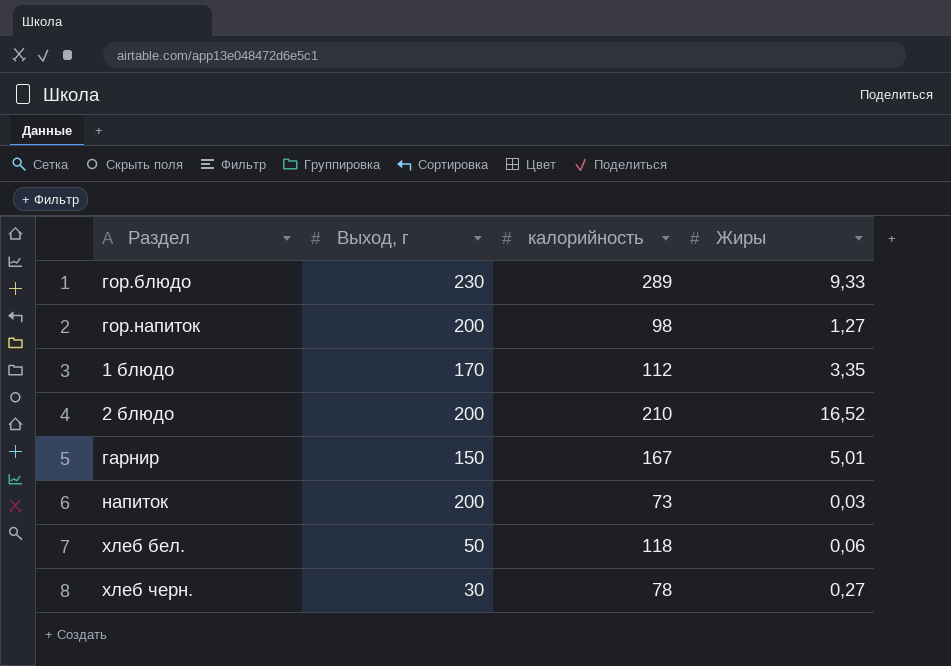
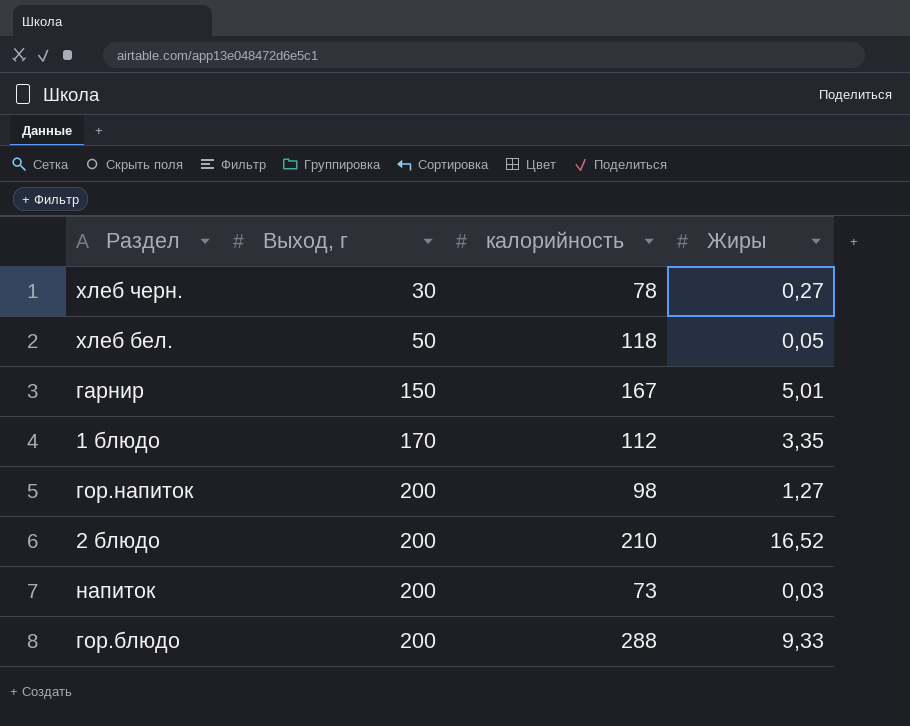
row order: none -> Выход, г ascending
хлеб бел. | Жиры: 0,06 -> 0,05
гор.блюдо | Выход, г: 230 -> 200
гор.блюдо | калорийность: 289 -> 288

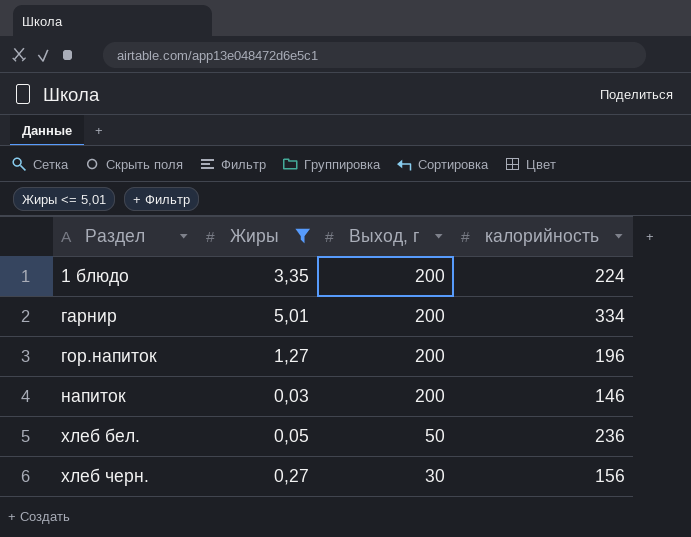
filter: none -> Жиры <= 5,01
row order: Выход, г ascending -> Раздел ascending
column Жиры | position: 4 -> 2
1 блюдо | Выход, г: 170 -> 200
1 блюдо | калорийность: 112 -> 224
гарнир | Выход, г: 150 -> 200
гарнир | калорийность: 167 -> 334
гор.напиток | калорийность: 98 -> 196
напиток | калорийность: 73 -> 146
хлеб бел. | калорийность: 118 -> 236
хлеб черн. | калорийность: 78 -> 156

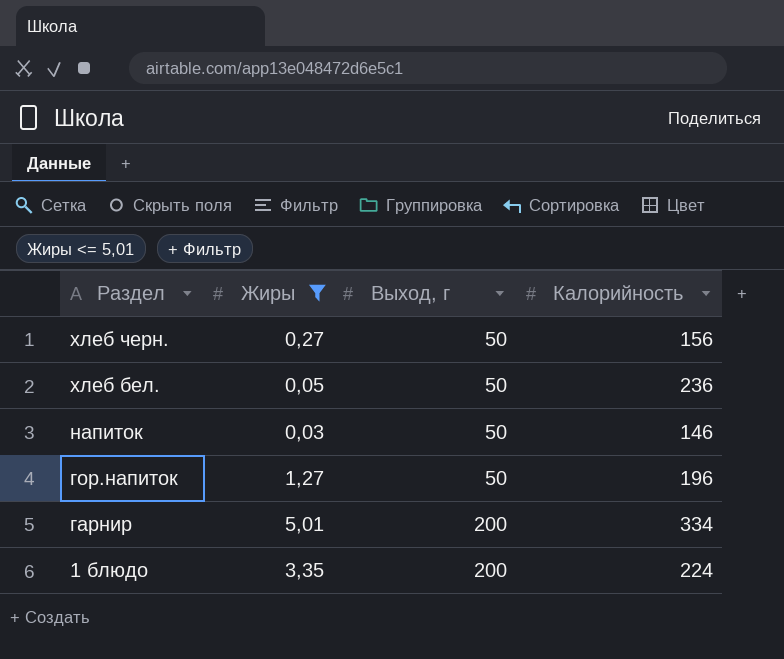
row order: Раздел ascending -> Раздел descending
column name: калорийность -> Калорийность
хлеб черн. | Выход, г: 30 -> 50
напиток | Выход, г: 200 -> 50
гор.напиток | Выход, г: 200 -> 50

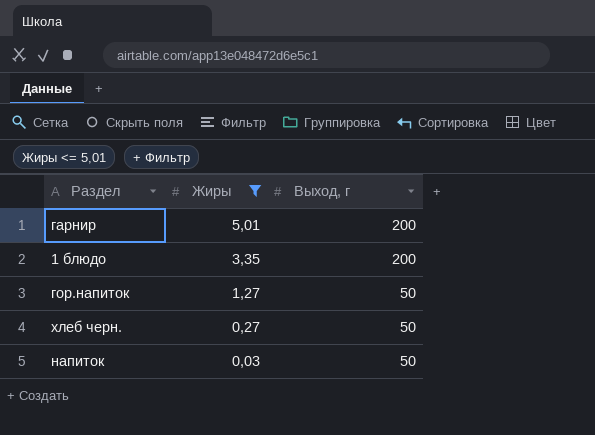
row order: Раздел descending -> Жиры descending
column Калорийность | position: 4 -> none
row хлеб бел.: 0,05 | 50 | 236 -> none

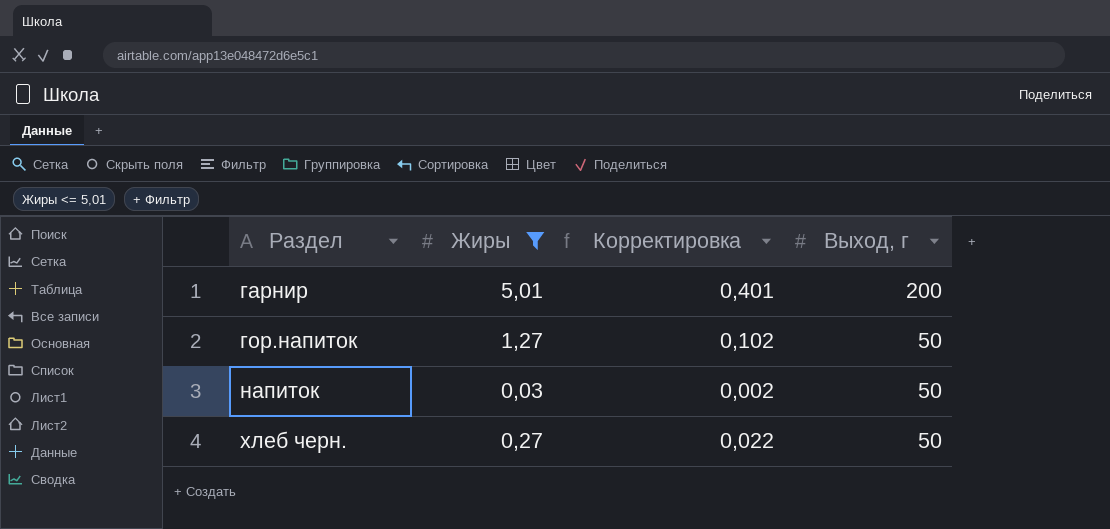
row order: Жиры descending -> Раздел ascending
column Корректировка | formula: none -> [Жиры] * 0,08
row 1 блюдо: 3,35 | 200 -> none

